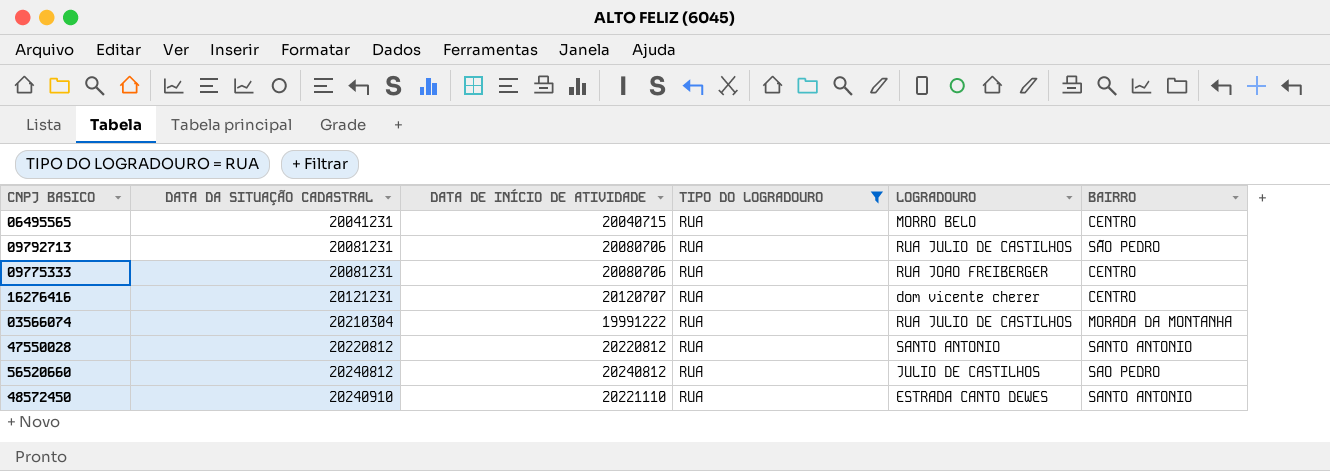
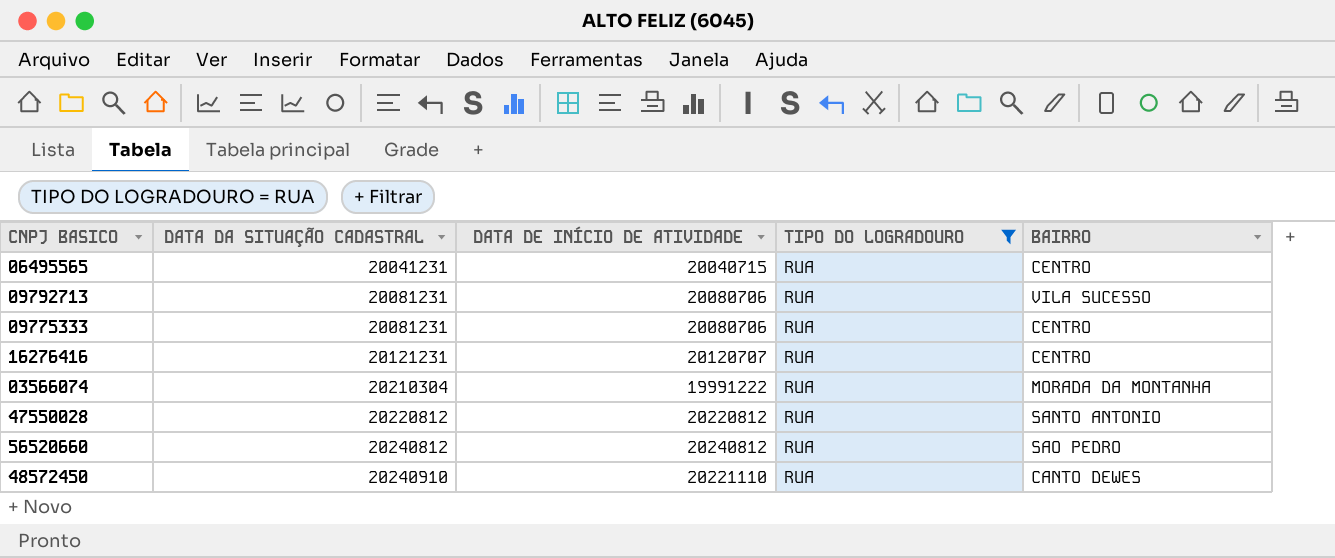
column LOGRADOURO | position: 5 -> none
09792713 | BAIRRO: SÃO PEDRO -> VILA SUCESSO
48572450 | BAIRRO: SANTO ANTONIO -> CANTO DEWES

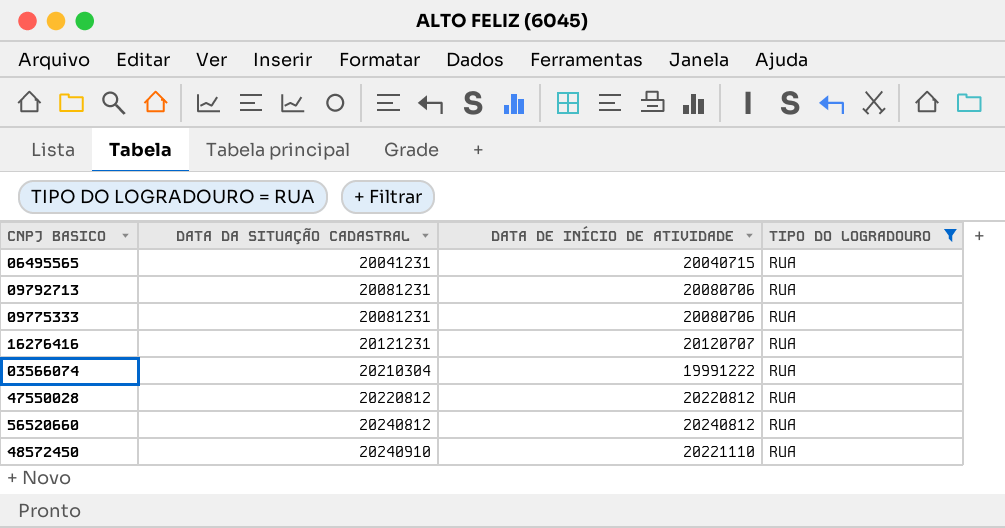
column BAIRRO | position: 5 -> none

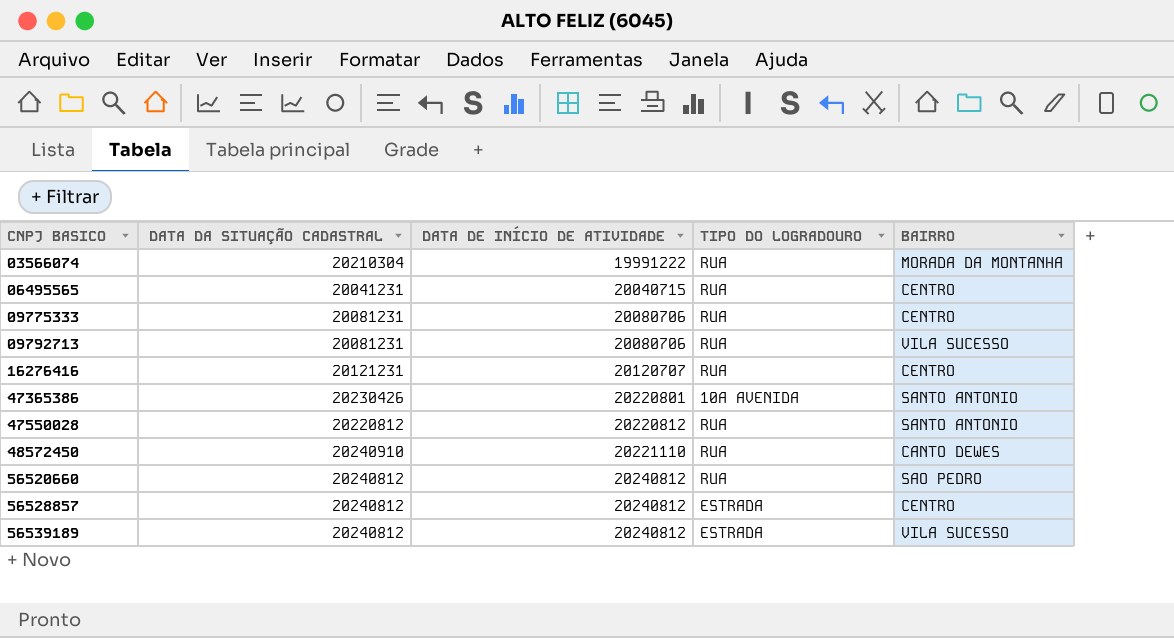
filter: TIPO DO LOGRADOURO = RUA -> none
row order: DATA DA SITUAÇÃO CADASTRAL ascending -> CNPJ BASICO ascending
column BAIRRO | position: none -> 5

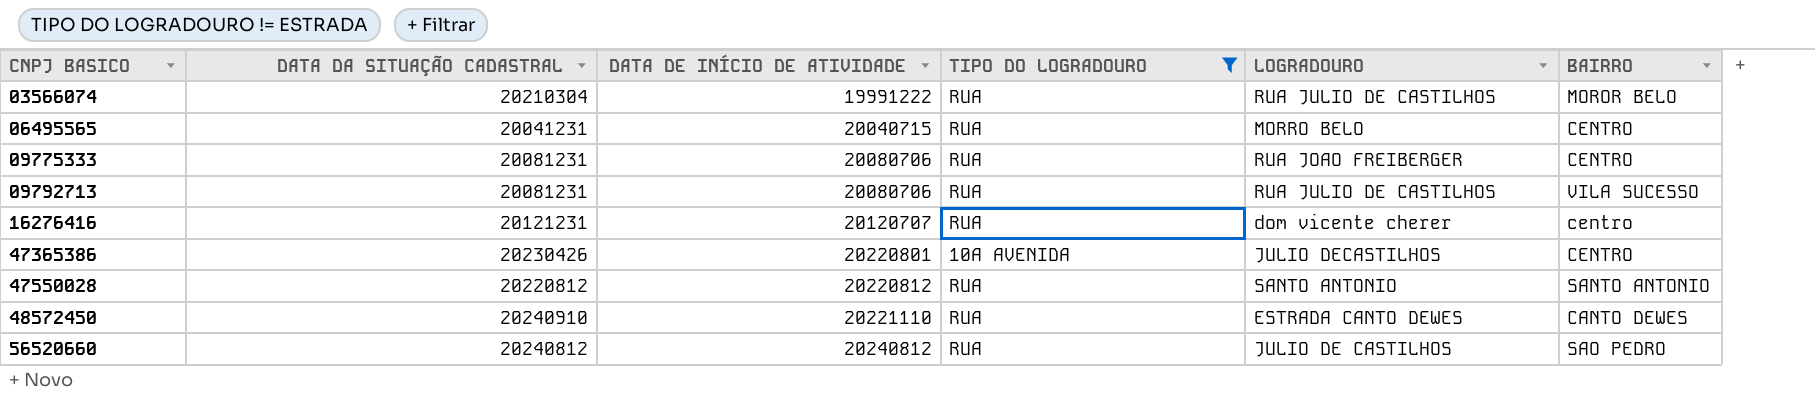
filter: none -> TIPO DO LOGRADOURO != ESTRADA
column LOGRADOURO | position: none -> 5
03566074 | BAIRRO: MORADA DA MONTANHA -> MOROR BELO
16276416 | BAIRRO: CENTRO -> centro
47365386 | BAIRRO: SANTO ANTONIO -> CENTRO

